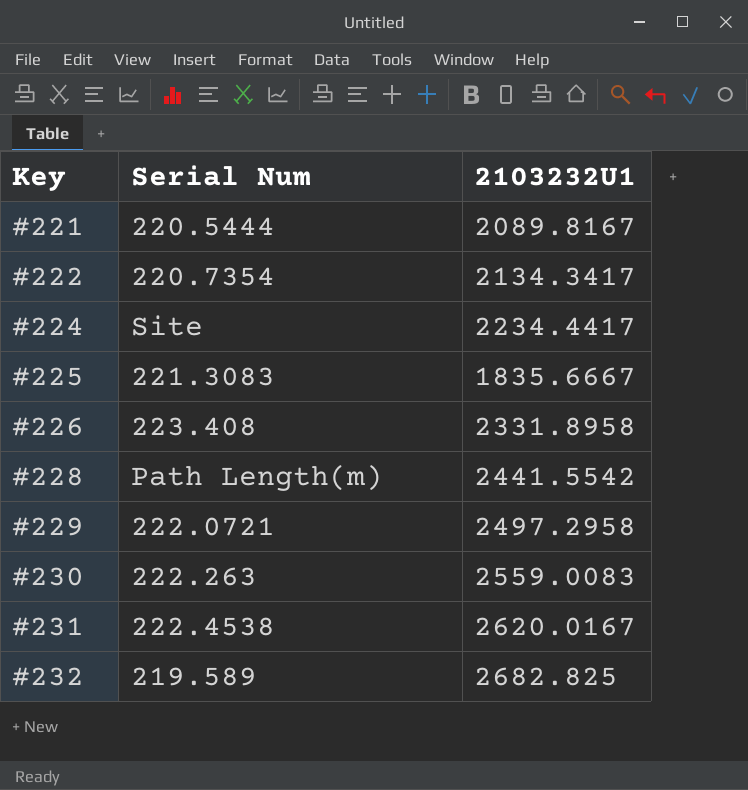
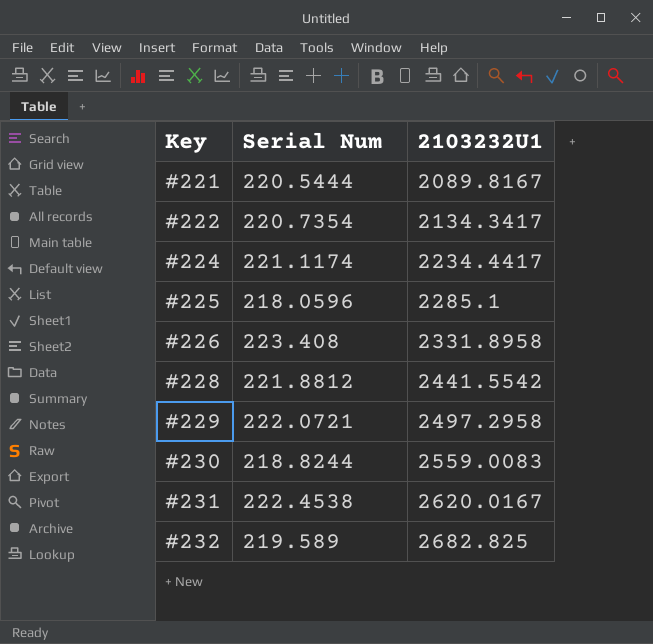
#224 | Serial Num: Site -> 221.1174
#225 | Serial Num: 221.3083 -> 218.0596
#225 | 2103232U1: 1835.6667 -> 2285.1
#228 | Serial Num: Path Length(m) -> 221.8812
#230 | Serial Num: 222.263 -> 218.8244

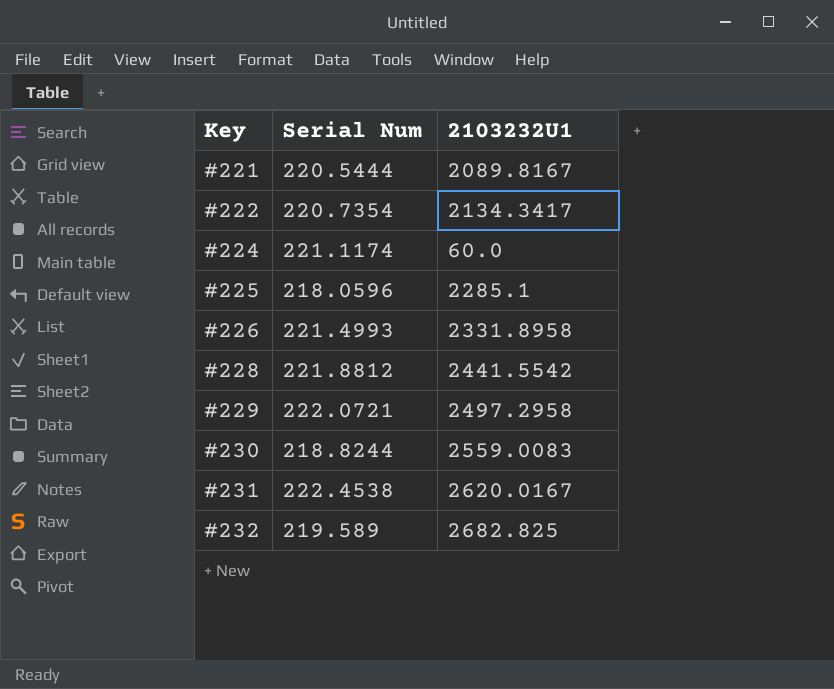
#224 | 2103232U1: 2234.4417 -> 60.0
#226 | Serial Num: 223.408 -> 221.4993

